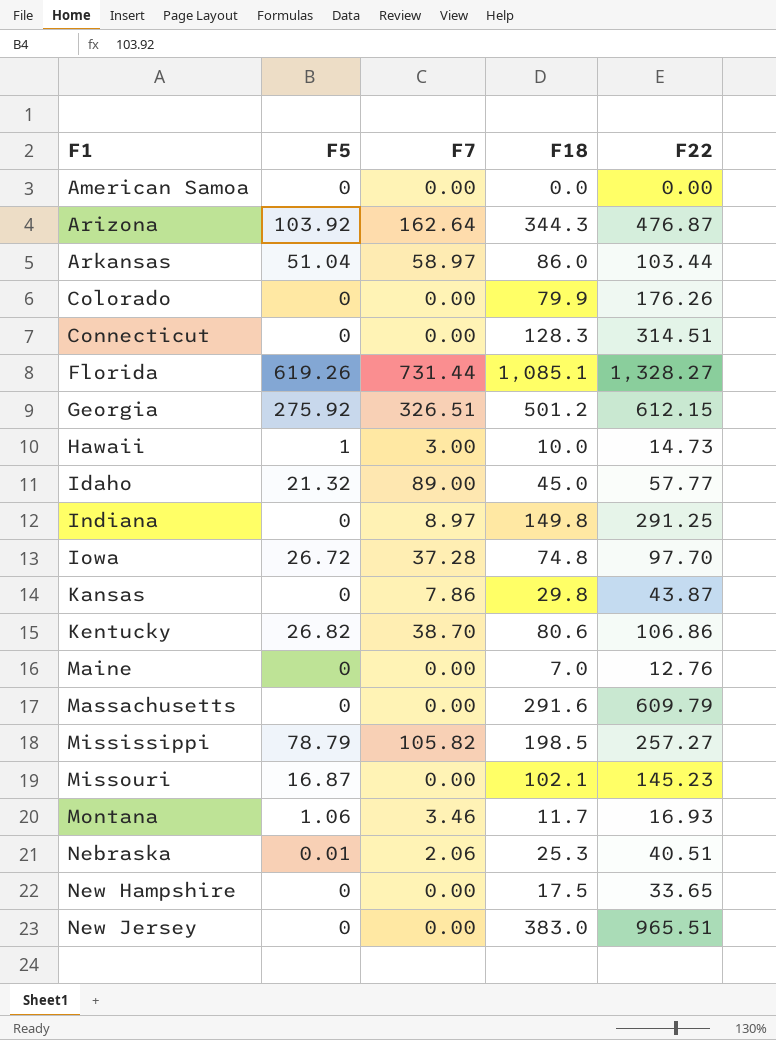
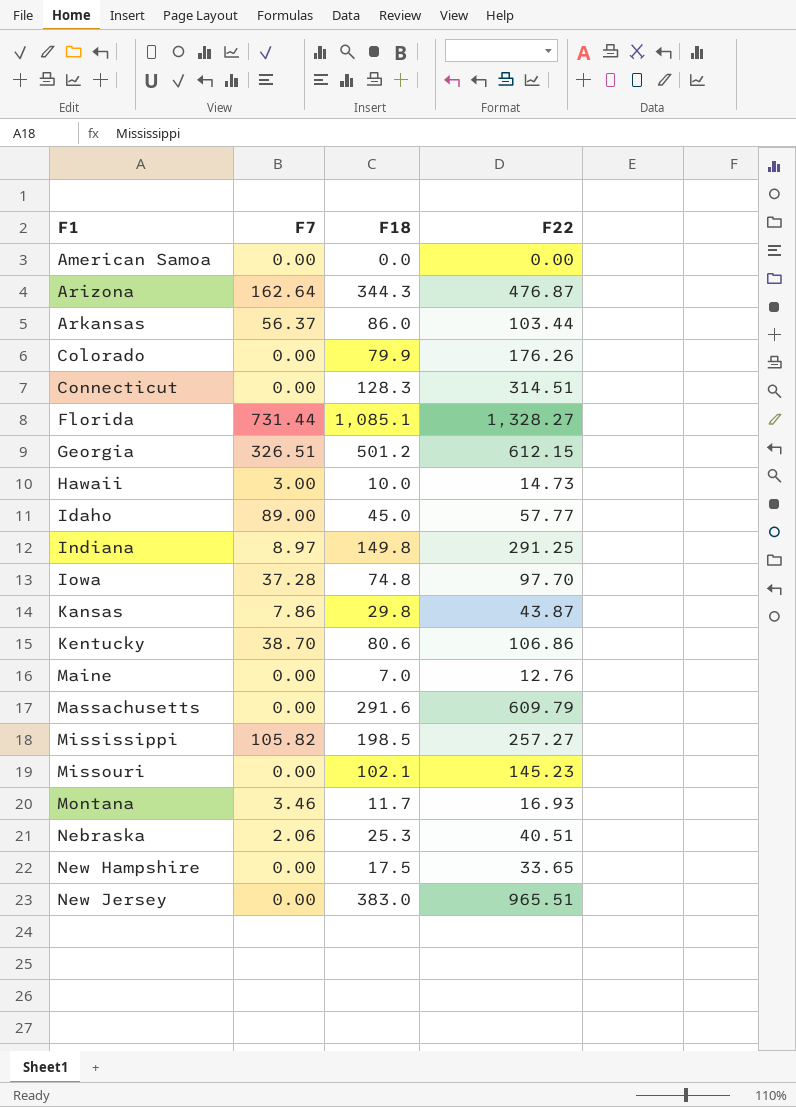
column F5 | position: 2 -> none
Arkansas | F7: 58.97 -> 56.37

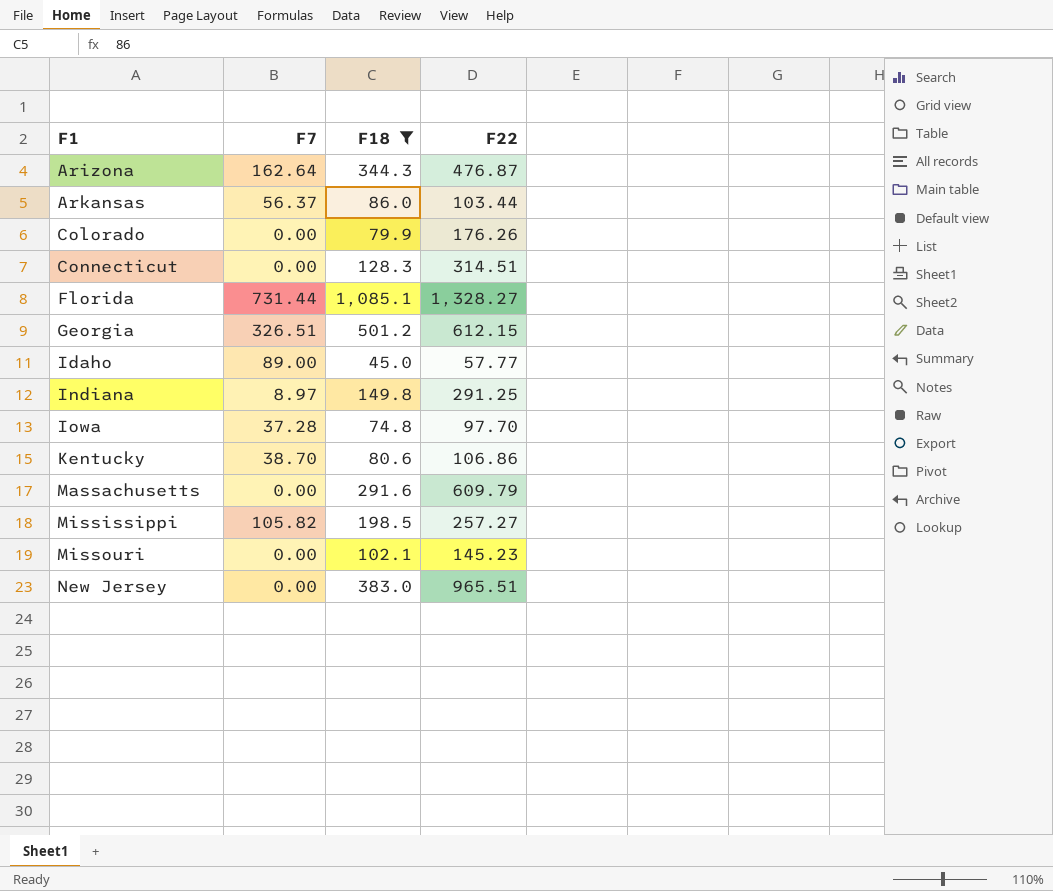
filter: none -> F18 >= 45.0

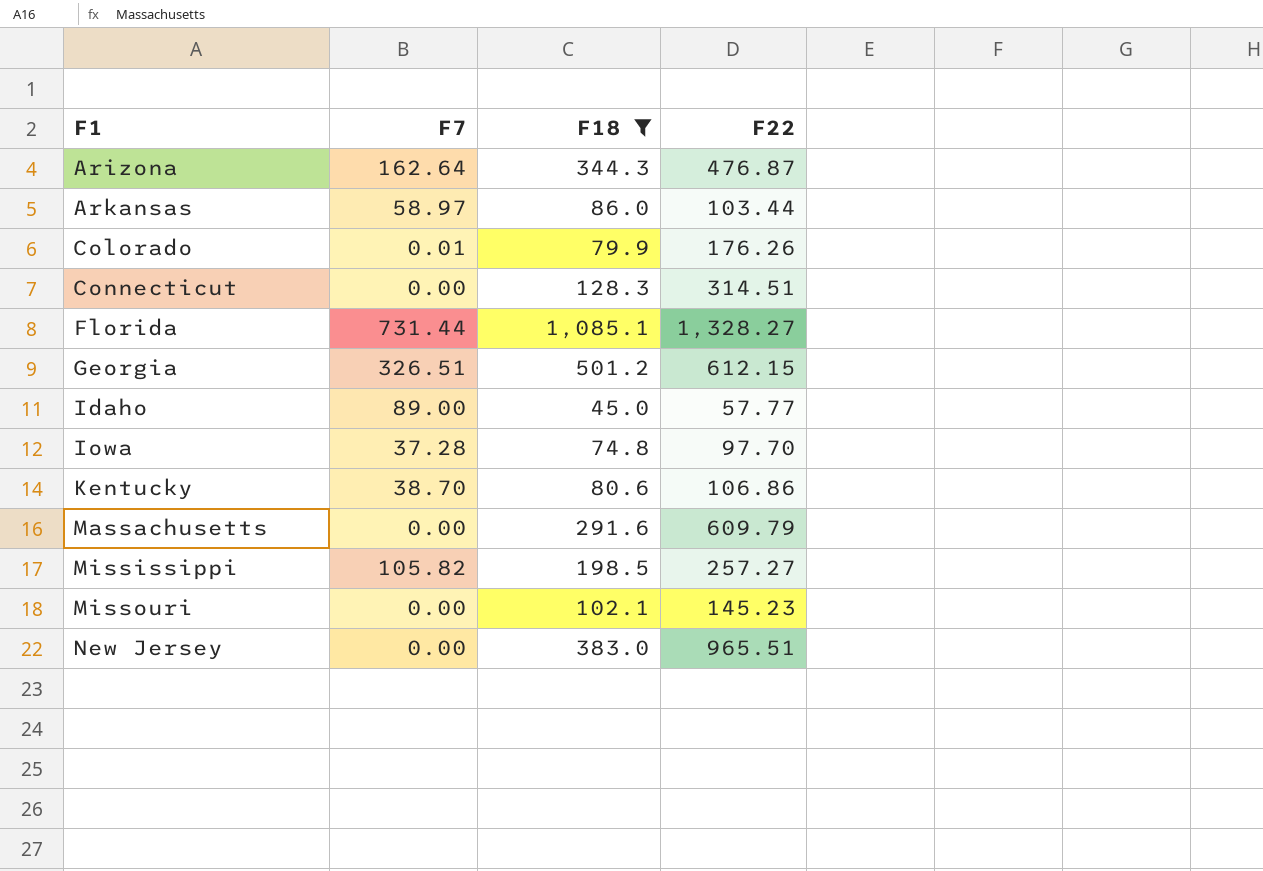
row Indiana: 8.97 | 149.8 | 291.25 -> none
Arkansas | F7: 56.37 -> 58.97
Colorado | F7: 0.00 -> 0.01

